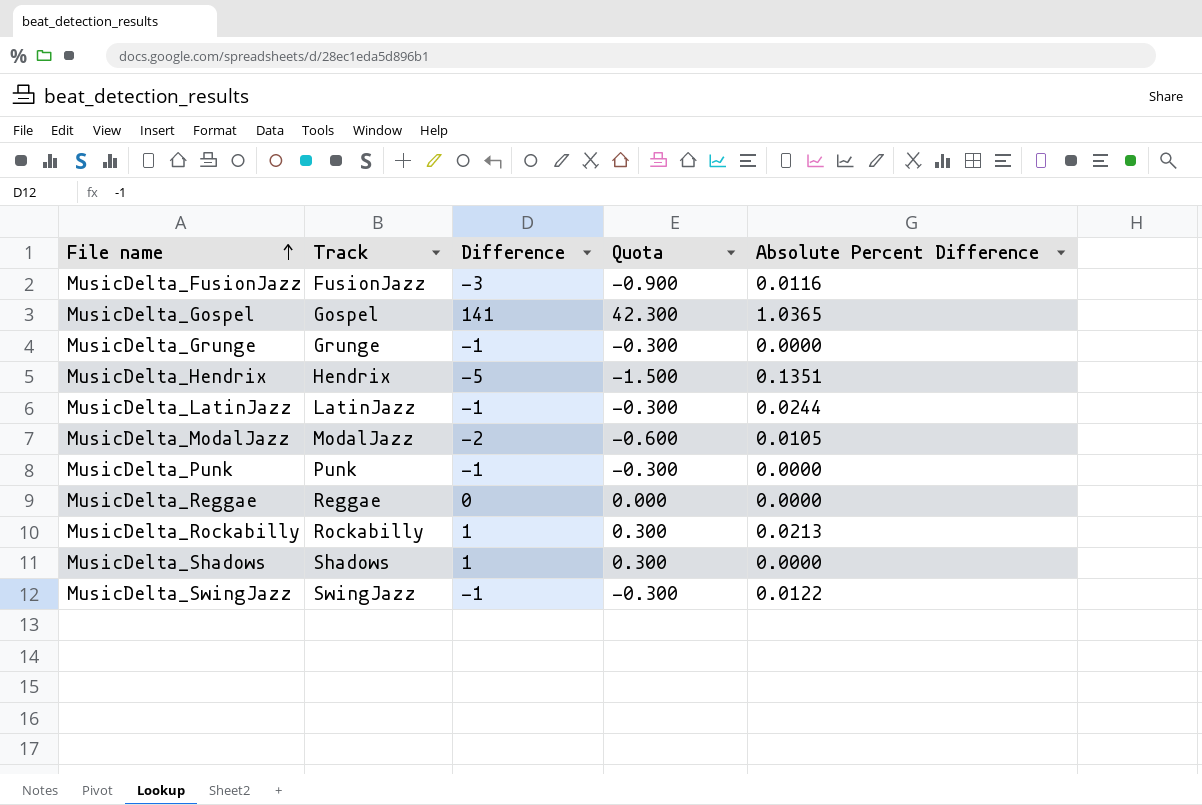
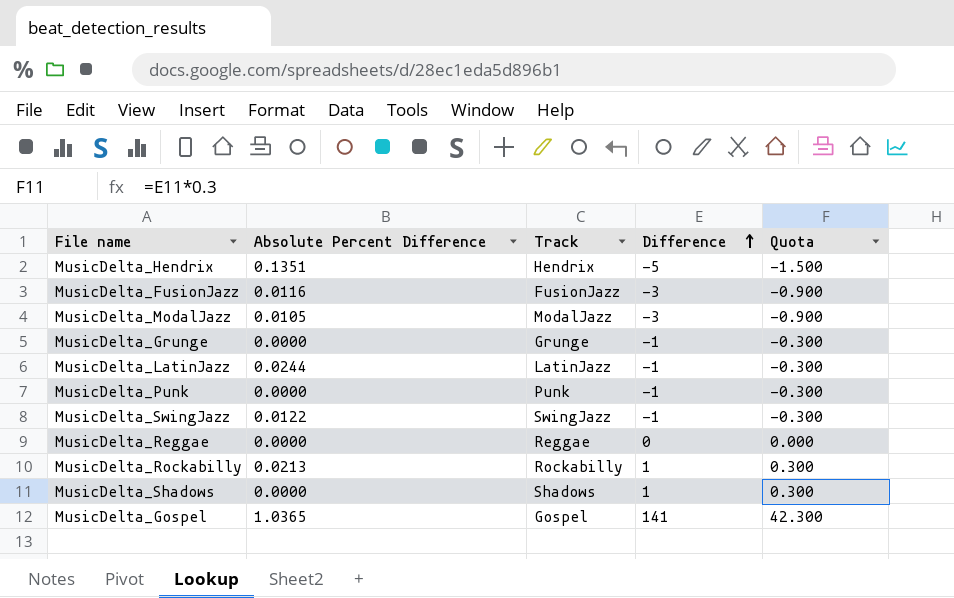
row order: File name ascending -> Difference ascending
column Absolute Percent Difference | position: 5 -> 2
MusicDelta_ModalJazz | Difference: -2 -> -3
MusicDelta_ModalJazz | Quota: -0.600 -> -0.900

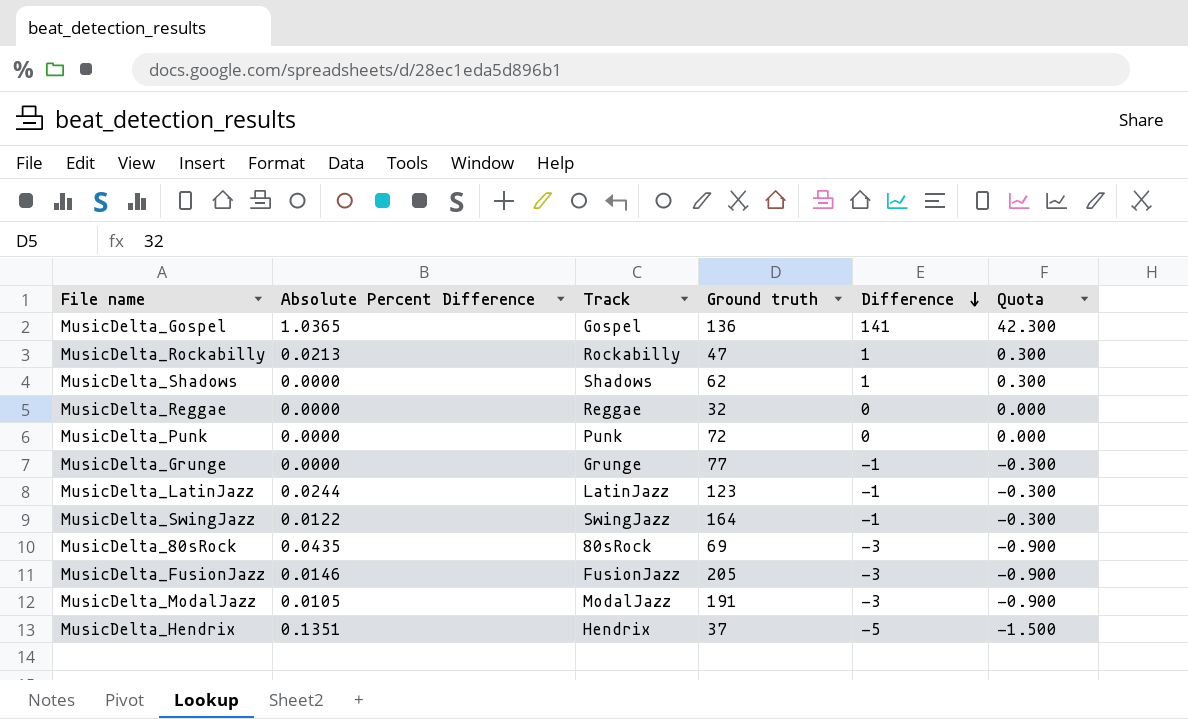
row order: Difference ascending -> Difference descending
column Ground truth | position: none -> 4
MusicDelta_Punk | Difference: -1 -> 0
MusicDelta_Punk | Quota: -0.300 -> 0.000
row MusicDelta_80sRock: none -> 0.0435 | 80sRock | 69 | -3 | -0.900
MusicDelta_FusionJazz | Absolute Percent Difference: 0.0116 -> 0.0146

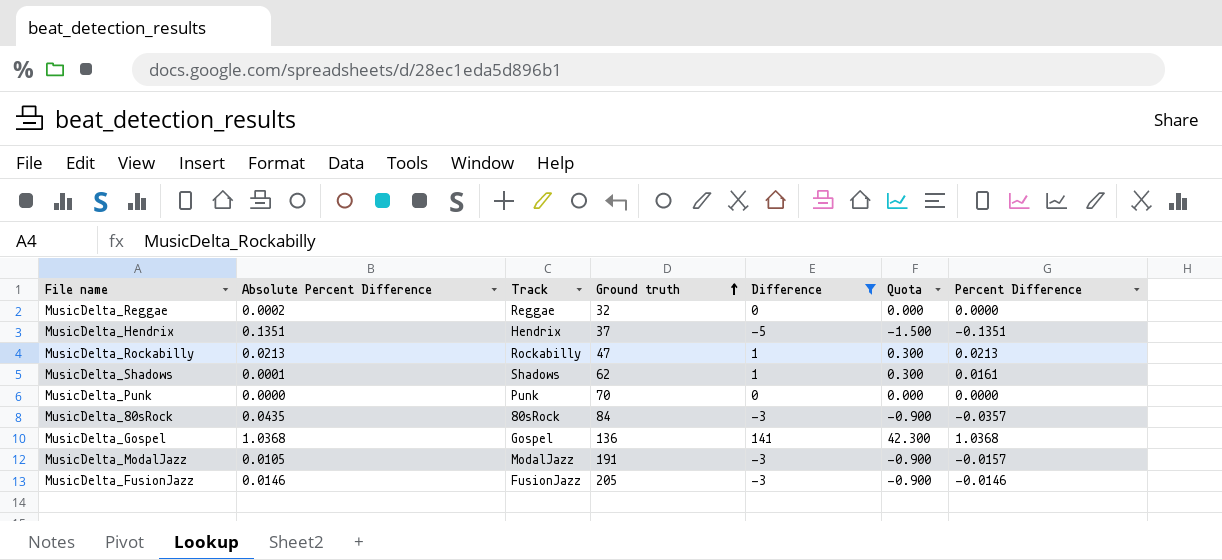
filter: none -> Difference != -1
row order: Difference descending -> Ground truth ascending
column Percent Difference | formula: none -> [Difference] / [Ground truth]
MusicDelta_Reggae | Absolute Percent Difference: 0.0000 -> 0.0002
MusicDelta_Shadows | Absolute Percent Difference: 0.0000 -> 0.0001
MusicDelta_Punk | Ground truth: 72 -> 70
MusicDelta_80sRock | Ground truth: 69 -> 84
MusicDelta_Gospel | Absolute Percent Difference: 1.0365 -> 1.0368

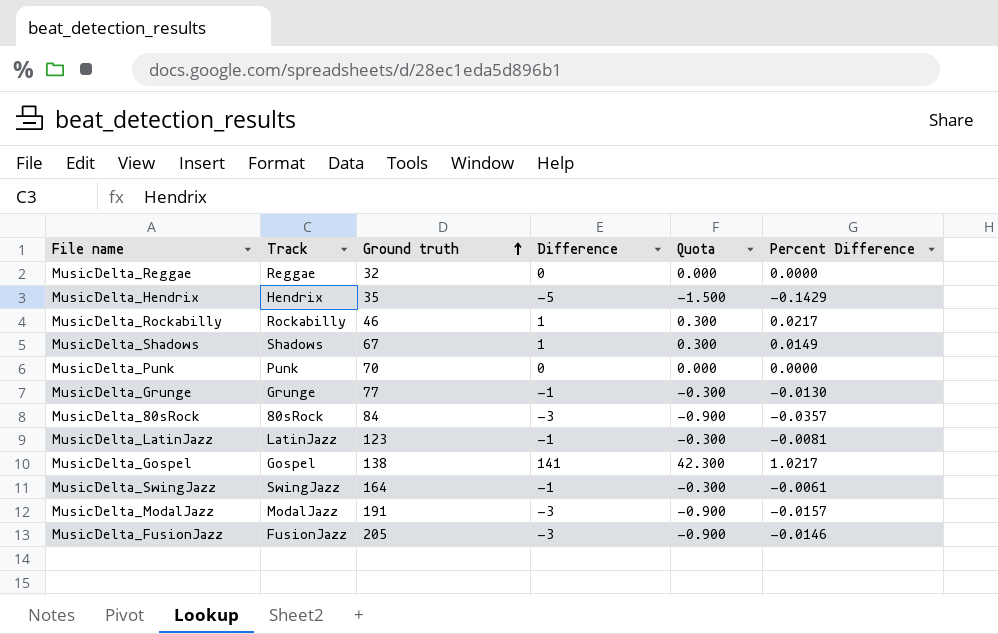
filter: Difference != -1 -> none
column Absolute Percent Difference | position: 2 -> none
MusicDelta_Hendrix | Ground truth: 37 -> 35
MusicDelta_Hendrix | Percent Difference: -0.1351 -> -0.1429
MusicDelta_Rockabilly | Ground truth: 47 -> 46
MusicDelta_Rockabilly | Percent Difference: 0.0213 -> 0.0217
MusicDelta_Shadows | Ground truth: 62 -> 67
MusicDelta_Shadows | Percent Difference: 0.0161 -> 0.0149
MusicDelta_Gospel | Ground truth: 136 -> 138
MusicDelta_Gospel | Percent Difference: 1.0368 -> 1.0217

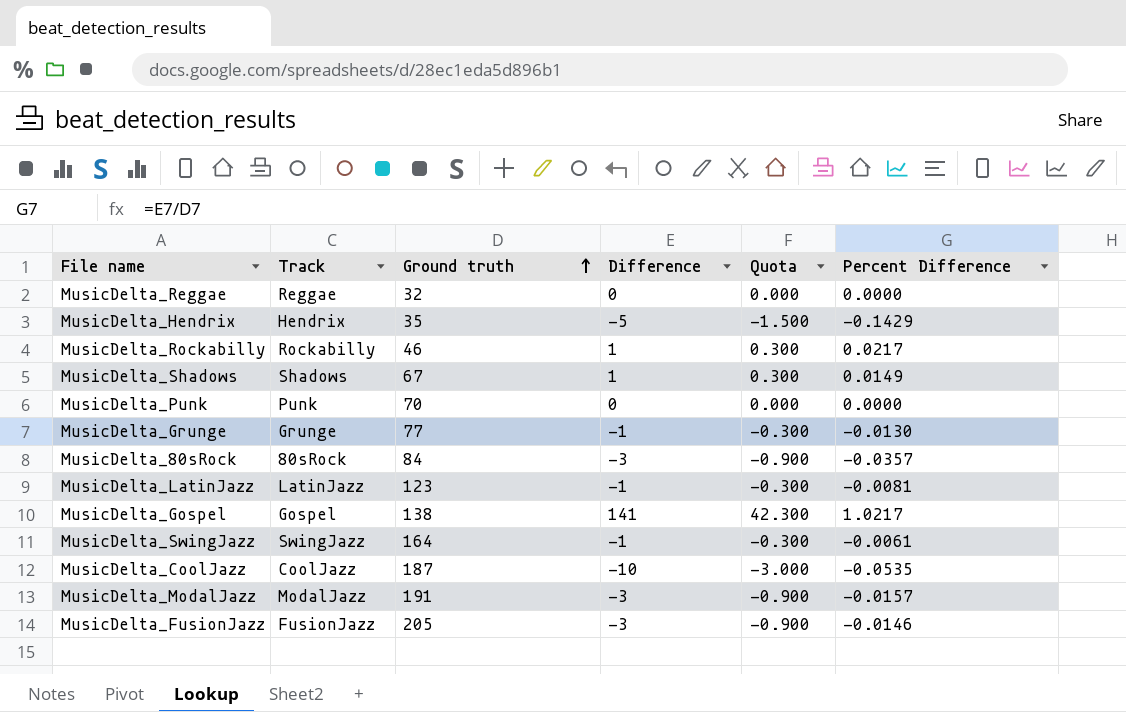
row MusicDelta_CoolJazz: none -> CoolJazz | 187 | -10 | -3.000 | -0.0535

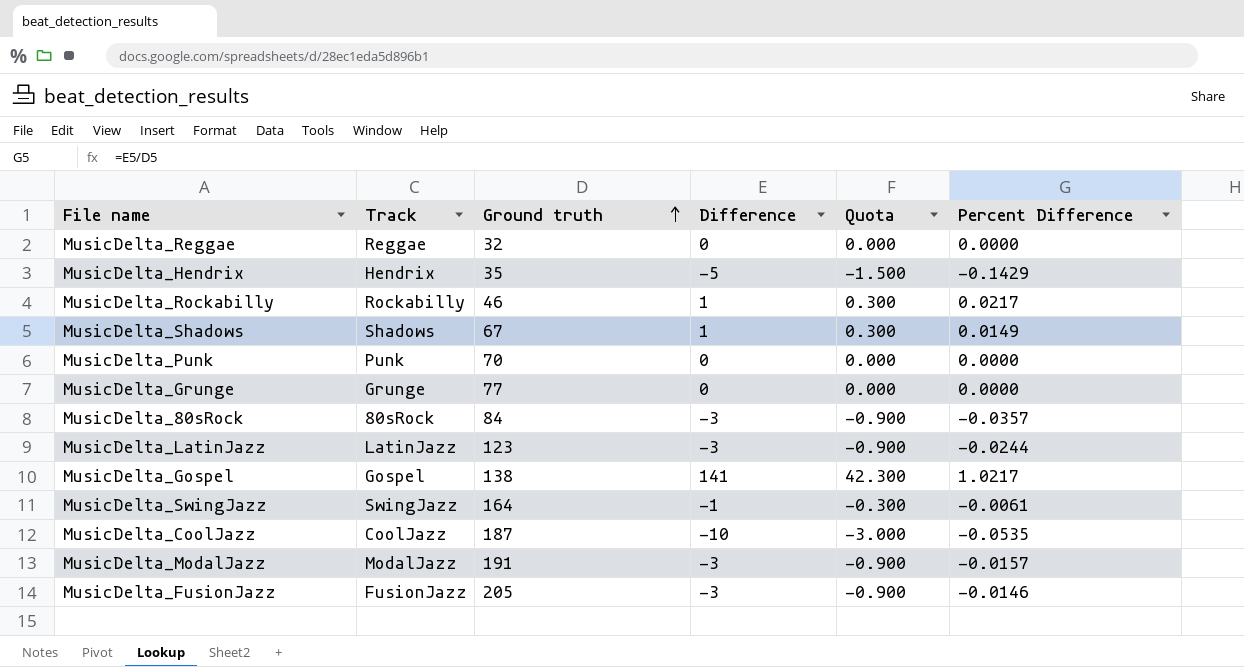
MusicDelta_Grunge | Difference: -1 -> 0
MusicDelta_Grunge | Quota: -0.300 -> 0.000
MusicDelta_Grunge | Percent Difference: -0.0130 -> 0.0000
MusicDelta_LatinJazz | Difference: -1 -> -3
MusicDelta_LatinJazz | Quota: -0.300 -> -0.900
MusicDelta_LatinJazz | Percent Difference: -0.0081 -> -0.0244

